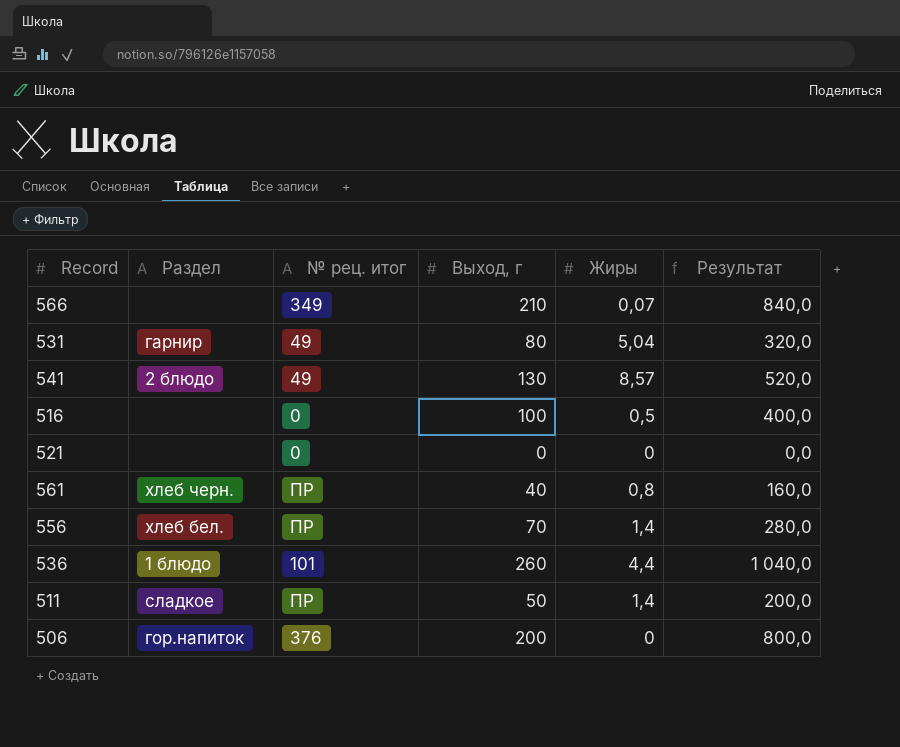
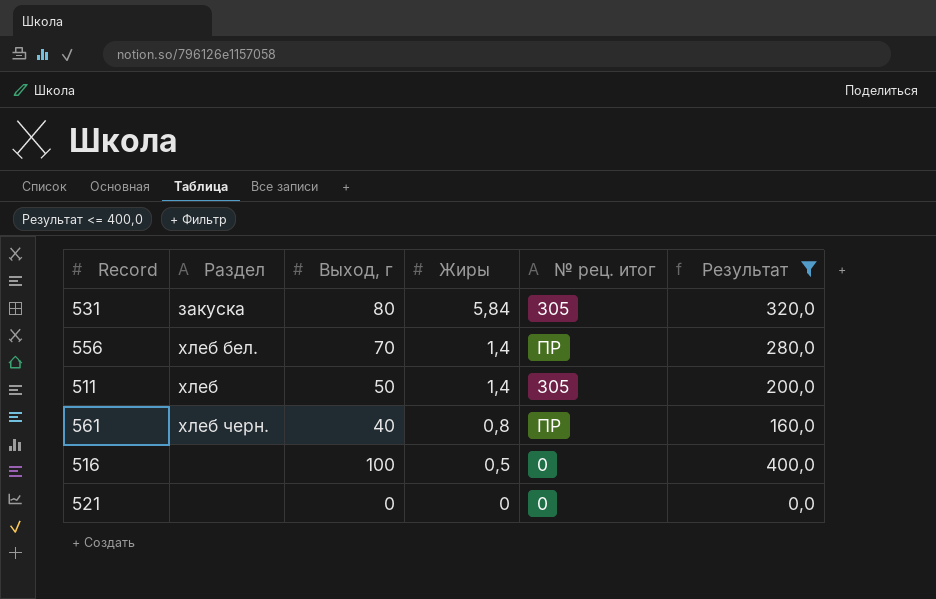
filter: none -> Результат <= 400,0
row order: none -> Жиры descending
column № рец. итог | position: 3 -> 5
531 | Раздел: гарнир -> закуска
531 | Жиры: 5,04 -> 5,84
531 | № рец. итог: 49 -> 305
511 | Раздел: сладкое -> хлеб
511 | № рец. итог: ПР -> 305

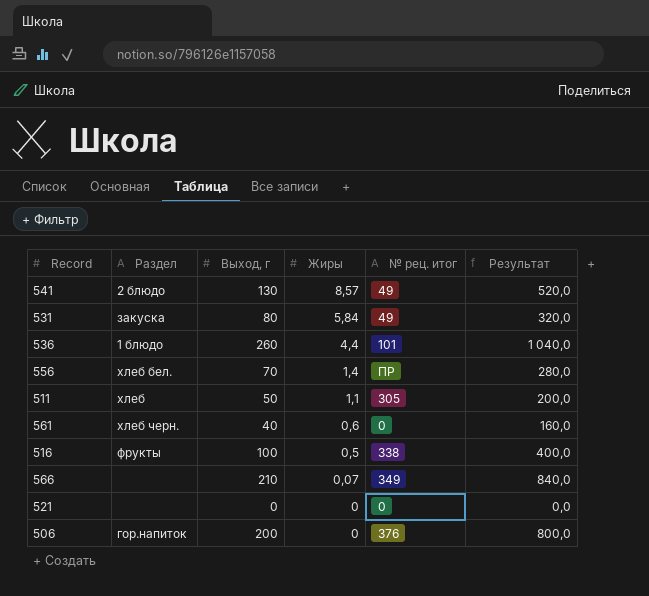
filter: Результат <= 400,0 -> none
531 | № рец. итог: 305 -> 49
511 | Жиры: 1,4 -> 1,1
561 | Жиры: 0,8 -> 0,6
561 | № рец. итог: ПР -> 0
516 | Раздел: none -> фрукты
516 | № рец. итог: 0 -> 338

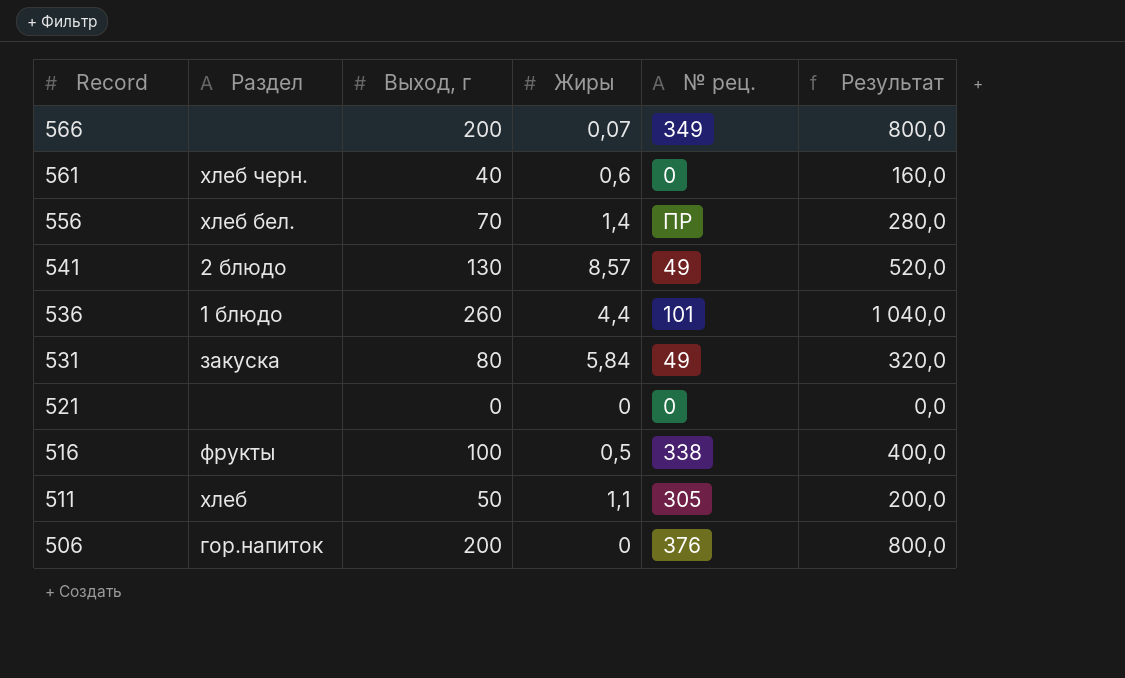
row order: Жиры descending -> Record descending
column name: № рец. итог -> № рец.
566 | Выход, г: 210 -> 200
566 | Результат: 840,0 -> 800,0

